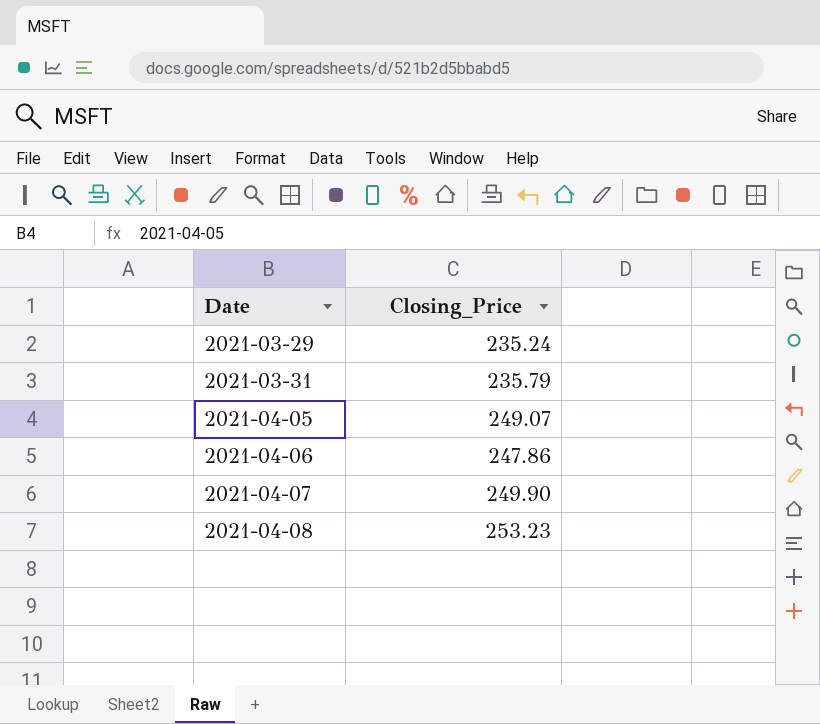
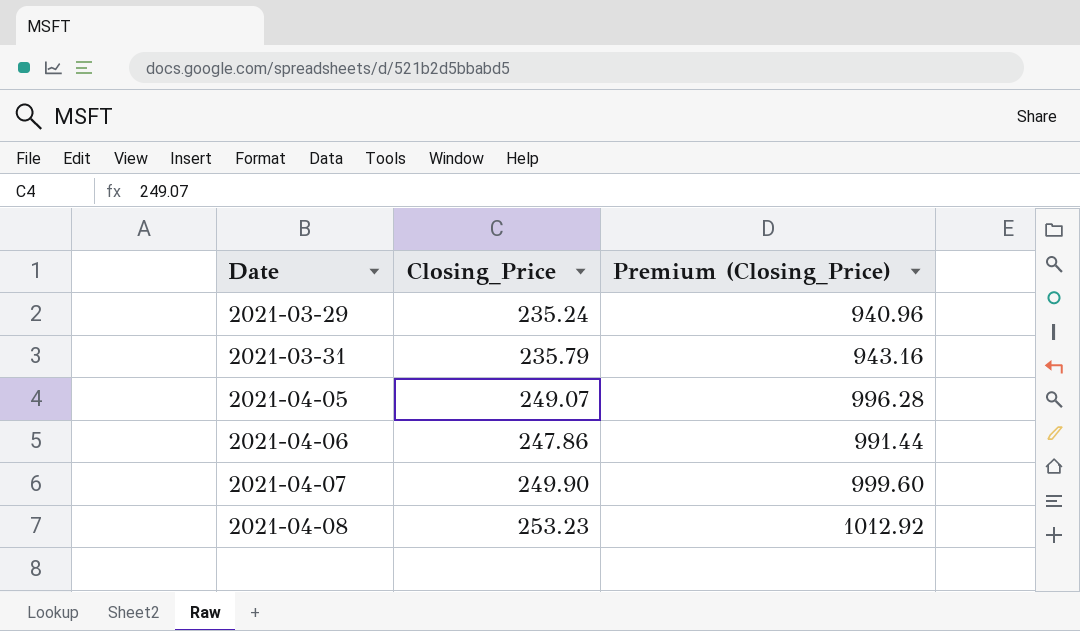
column Premium (Closing_Price) | formula: none -> [Closing_Price] * 4

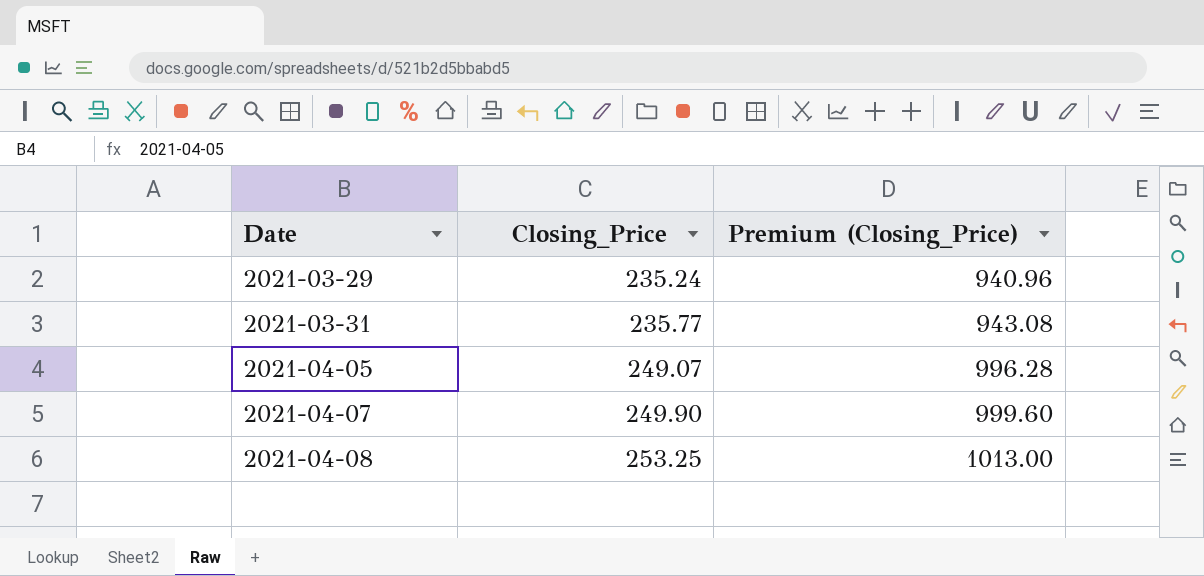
row 2021-04-06: 247.86 | 991.44 -> none
2021-03-31 | Closing_Price: 235.79 -> 235.77
2021-03-31 | Premium (Closing_Price): 943.16 -> 943.08
2021-04-08 | Closing_Price: 253.23 -> 253.25
2021-04-08 | Premium (Closing_Price): 1012.92 -> 1013.00

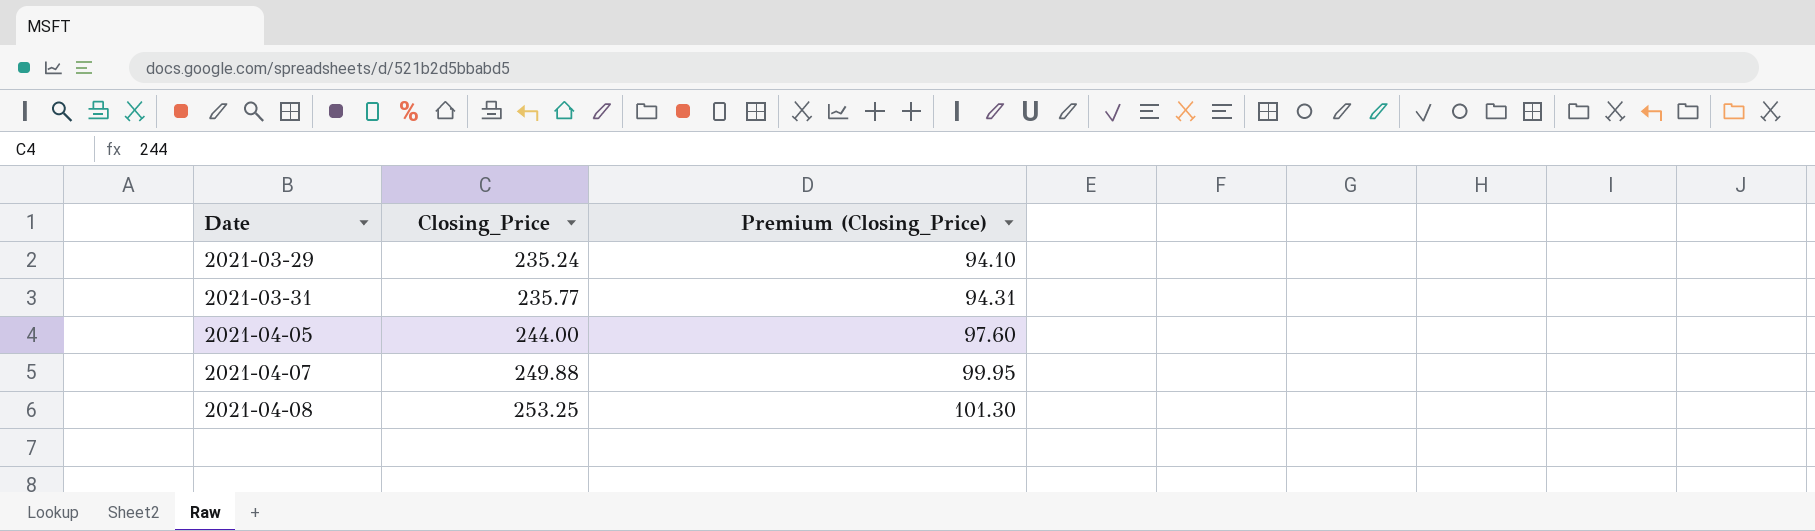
column Premium (Closing_Price) | formula: [Closing_Price] * 4 -> [Closing_Price] * 0.4
2021-04-05 | Closing_Price: 249.07 -> 244.00
2021-04-07 | Closing_Price: 249.90 -> 249.88

